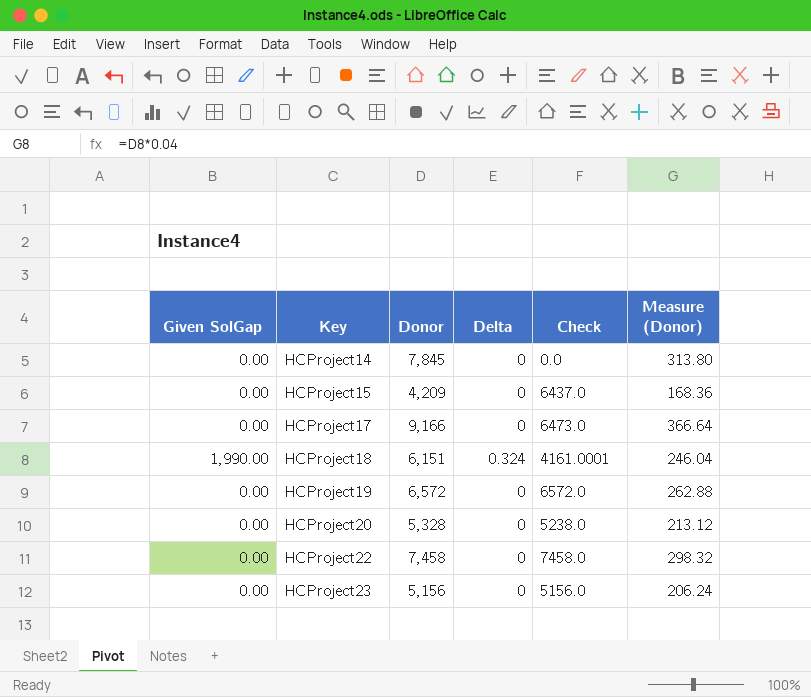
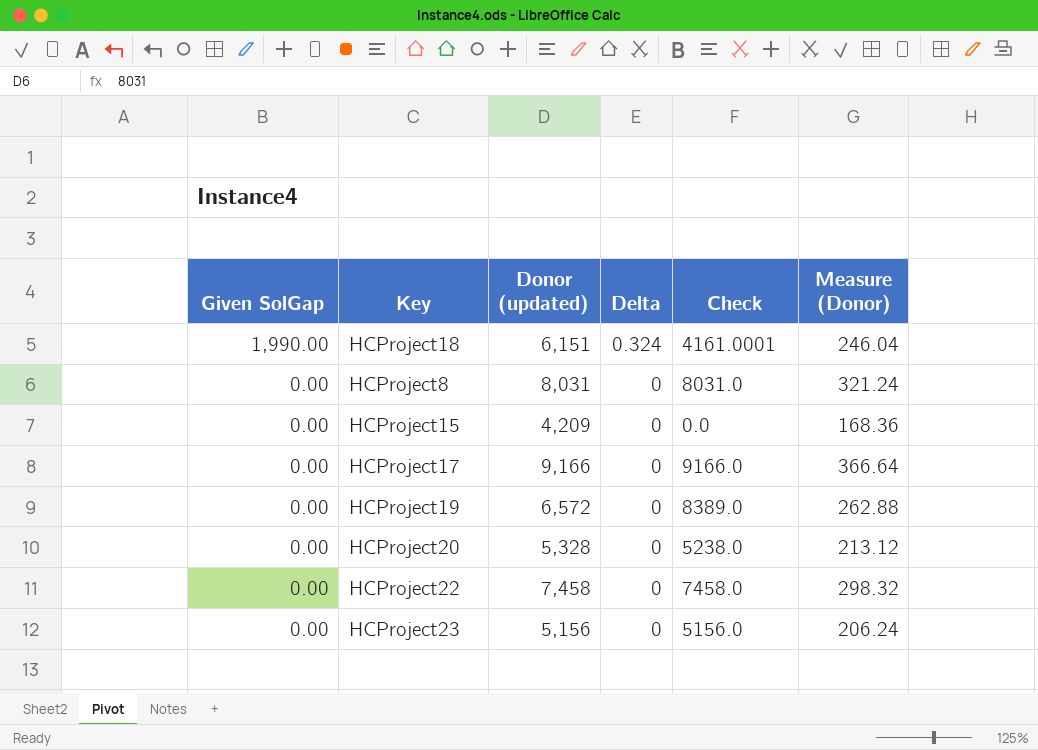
row order: Key ascending -> Given SolGap descending
column name: Donor -> Donor (updated)
row HCProject14: 0.00 | 7,845 | 0 | 0.0 | 313.80 -> none
row HCProject8: none -> 0.00 | 8,031 | 0 | 8031.0 | 321.24
HCProject15 | Check: 6437.0 -> 0.0
HCProject17 | Check: 6473.0 -> 9166.0
HCProject19 | Check: 6572.0 -> 8389.0

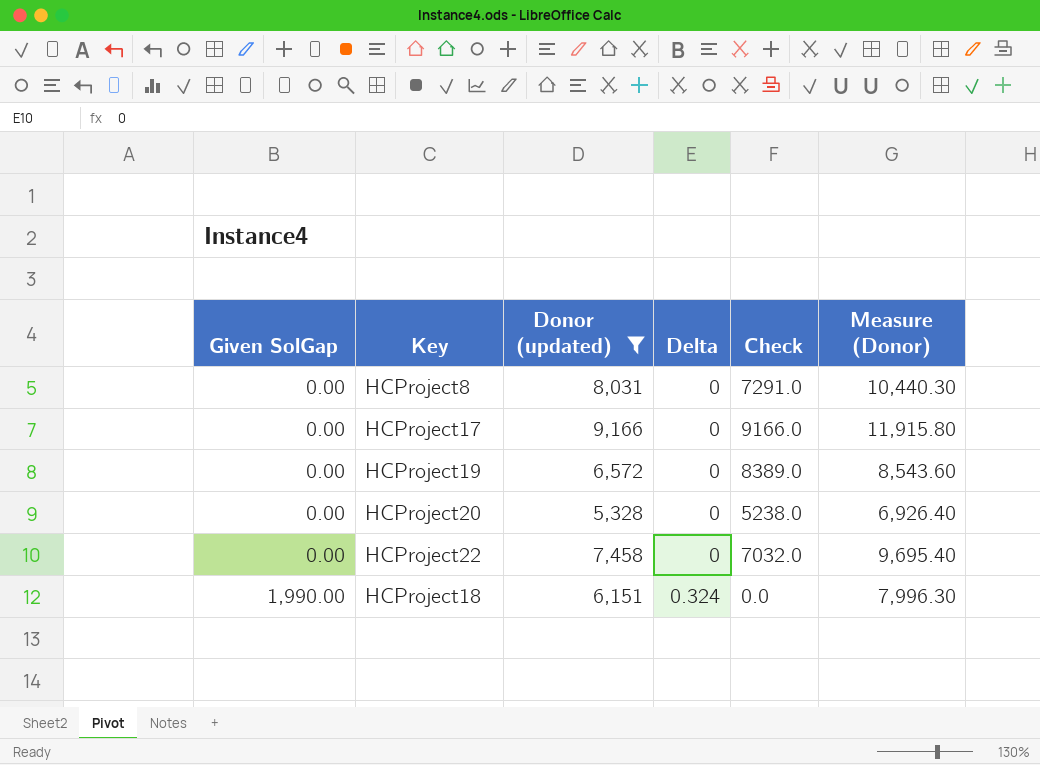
filter: none -> Donor (updated) >= 5,328
row order: Given SolGap descending -> Given SolGap ascending
column Measure (Donor) | formula: [Donor (updated)] * 0.04 -> [Donor (updated)] * 1.3
HCProject8 | Check: 8031.0 -> 7291.0
HCProject22 | Check: 7458.0 -> 7032.0
HCProject18 | Check: 4161.0001 -> 0.0

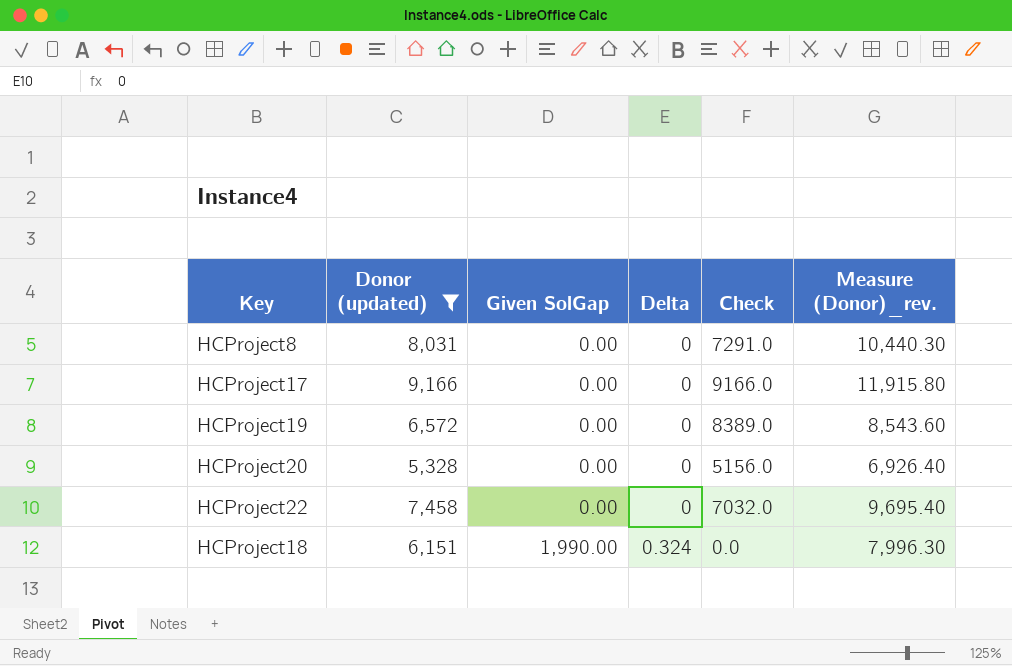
column Given SolGap | position: 1 -> 3
column name: Measure (Donor) -> Measure (Donor)_rev.
HCProject20 | Check: 5238.0 -> 5156.0

